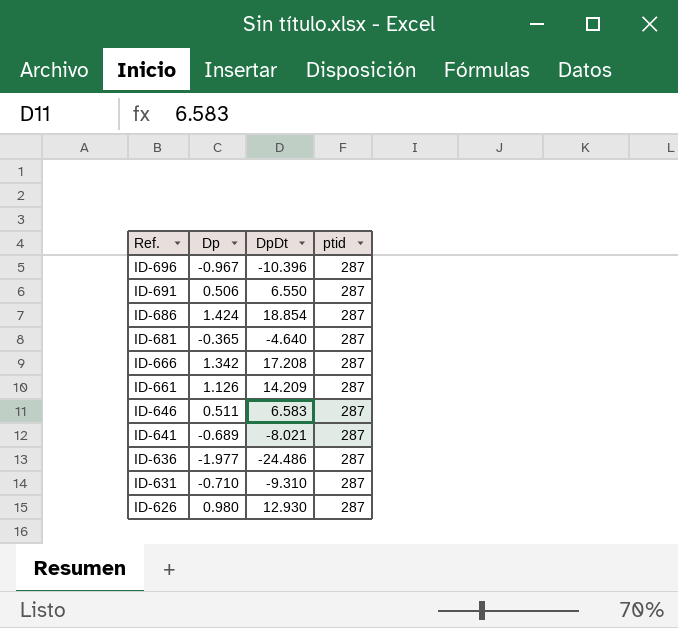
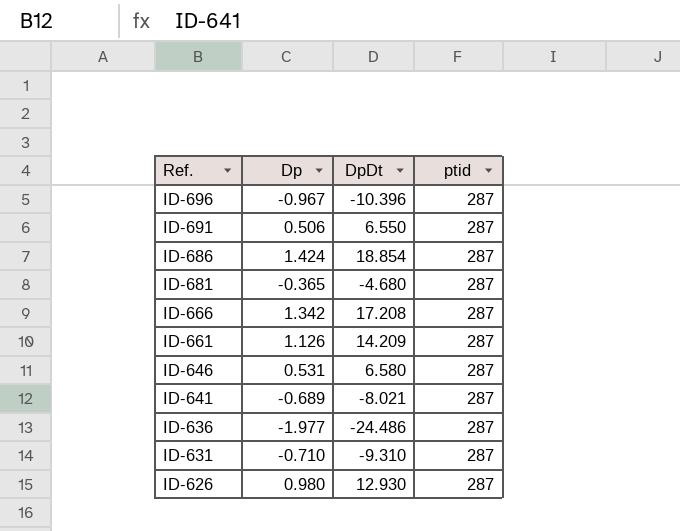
ID-681 | DpDt: -4.640 -> -4.680
ID-646 | Dp: 0.511 -> 0.531
ID-646 | DpDt: 6.583 -> 6.580

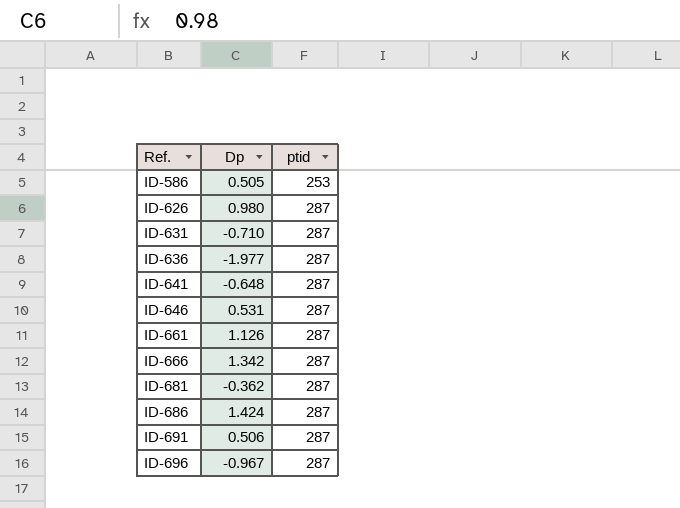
row order: Ref. descending -> Ref. ascending
column DpDt | position: 3 -> none
row ID-586: none -> 0.505 | 253
ID-641 | Dp: -0.689 -> -0.648
ID-681 | Dp: -0.365 -> -0.362

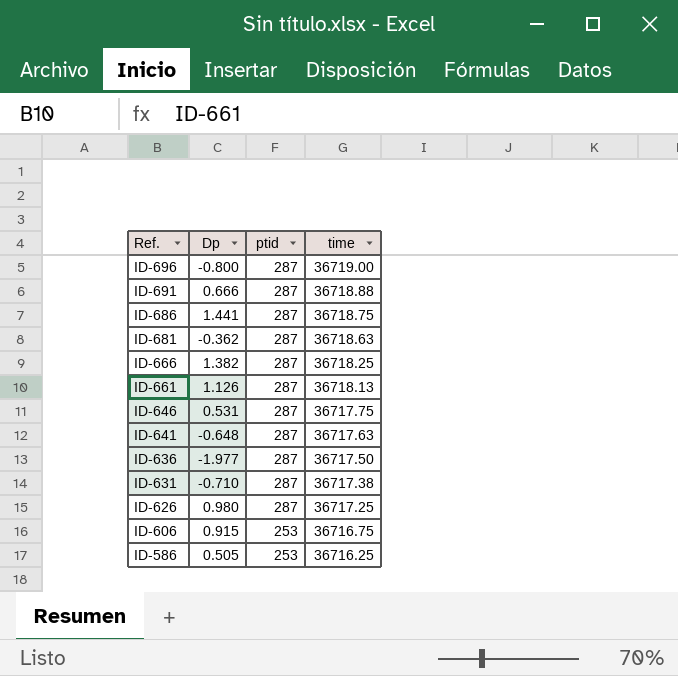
row order: Ref. ascending -> Ref. descending
column time | position: none -> 4
ID-696 | Dp: -0.967 -> -0.800
ID-691 | Dp: 0.506 -> 0.666
ID-686 | Dp: 1.424 -> 1.441
ID-666 | Dp: 1.342 -> 1.382
row ID-606: none -> 0.915 | 253 | 36716.75

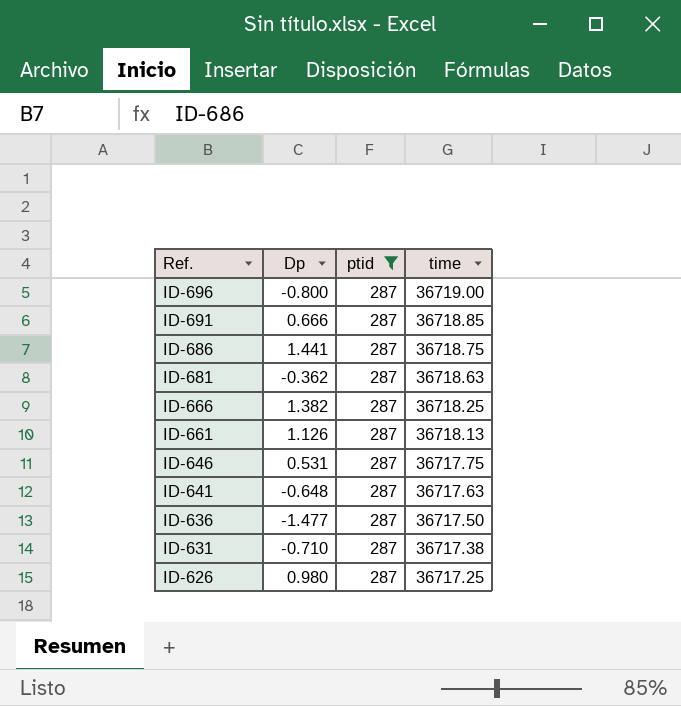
filter: none -> ptid = 287
ID-691 | time: 36718.88 -> 36718.85
ID-636 | Dp: -1.977 -> -1.477

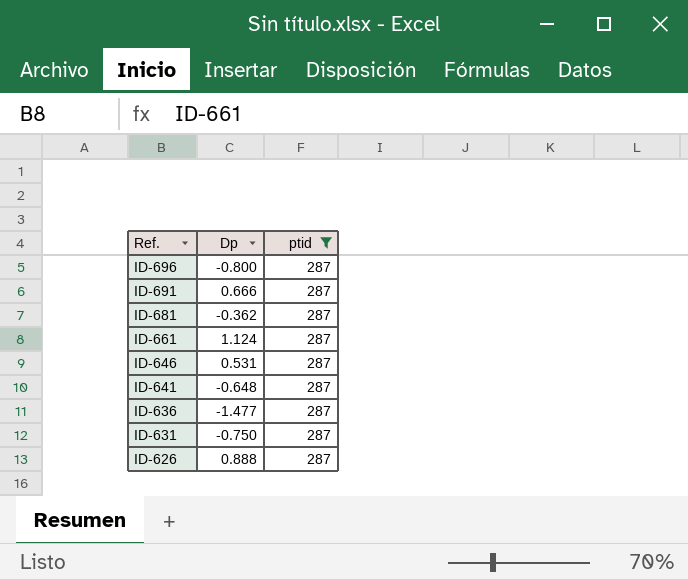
column time | position: 4 -> none
row ID-686: 1.441 | 287 | 36718.75 -> none
row ID-666: 1.382 | 287 | 36718.25 -> none
ID-661 | Dp: 1.126 -> 1.124
ID-631 | Dp: -0.710 -> -0.750
ID-626 | Dp: 0.980 -> 0.888

